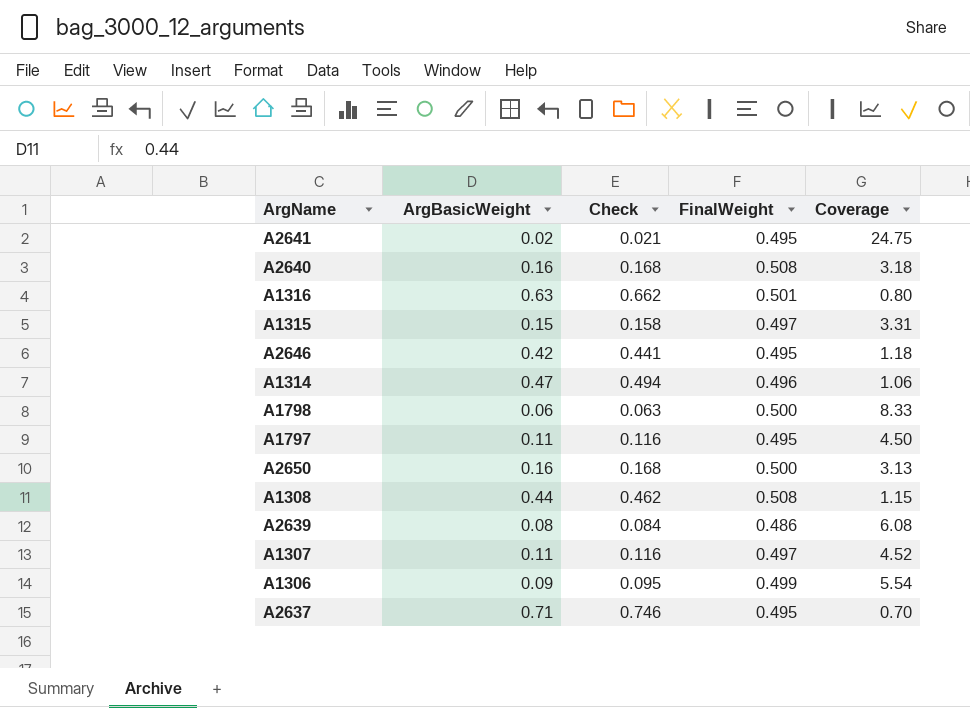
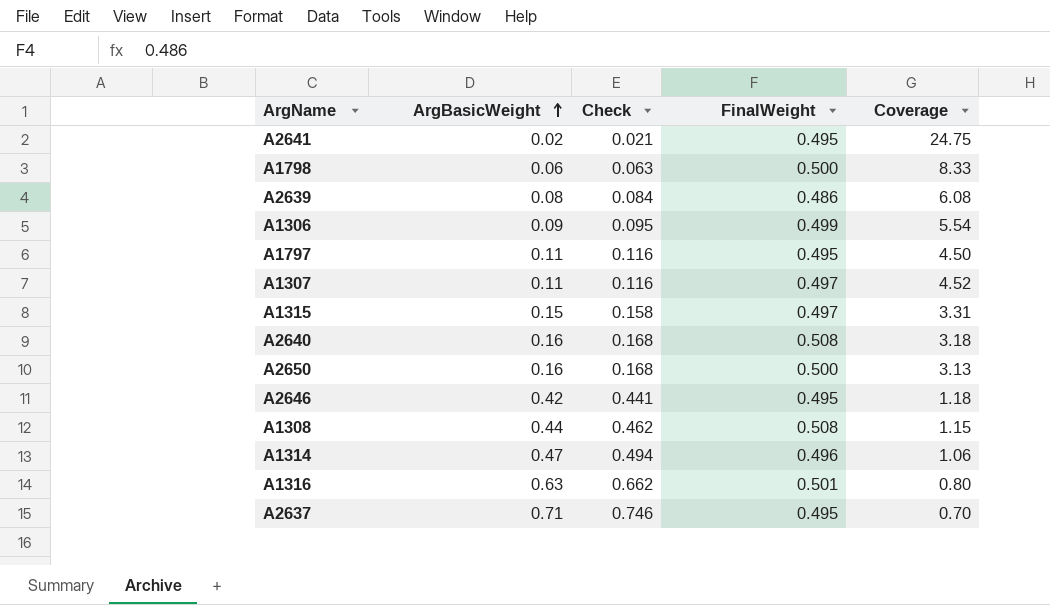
row order: none -> ArgBasicWeight ascending

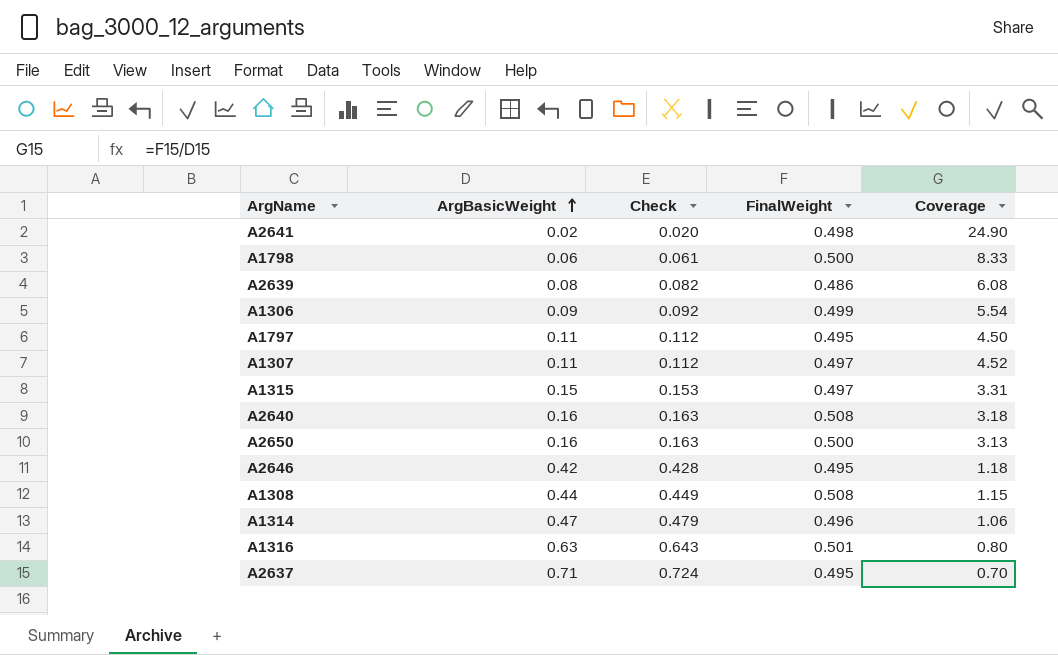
column Check | formula: [ArgBasicWeight] * 1.05 -> [ArgBasicWeight] * 1.02
A2641 | FinalWeight: 0.495 -> 0.498
A2641 | Coverage: 24.75 -> 24.90

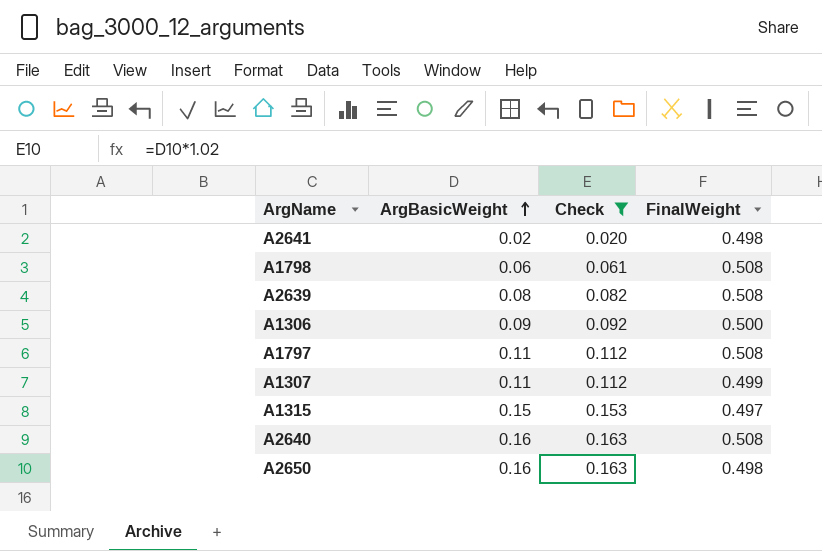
filter: none -> Check <= 0.163
column Coverage | formula: [FinalWeight] / [ArgBasicWeight] -> none
A1798 | FinalWeight: 0.500 -> 0.508
A2639 | FinalWeight: 0.486 -> 0.508
A1306 | FinalWeight: 0.499 -> 0.500
A1797 | FinalWeight: 0.495 -> 0.508
A1307 | FinalWeight: 0.497 -> 0.499
A2650 | FinalWeight: 0.500 -> 0.498

